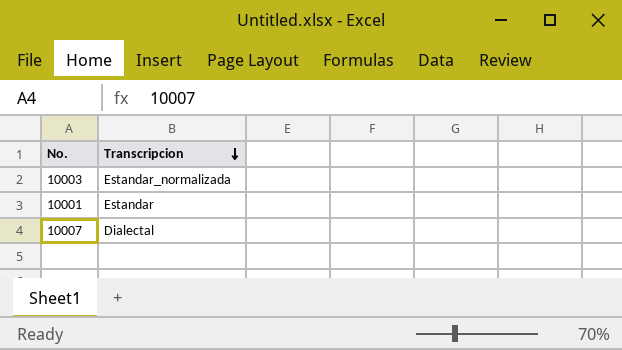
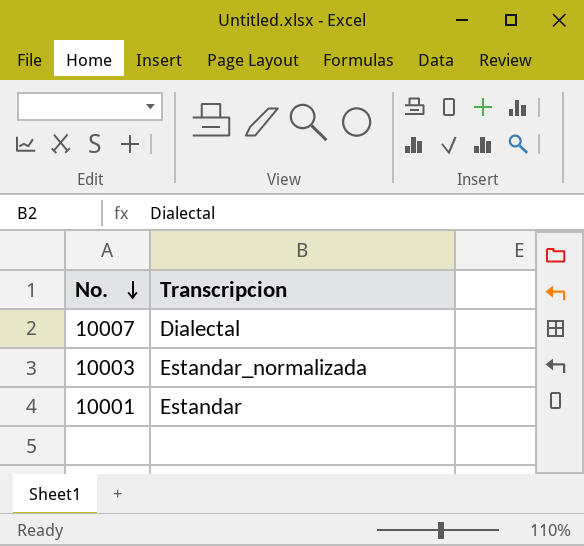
row order: Transcripcion descending -> No. descending

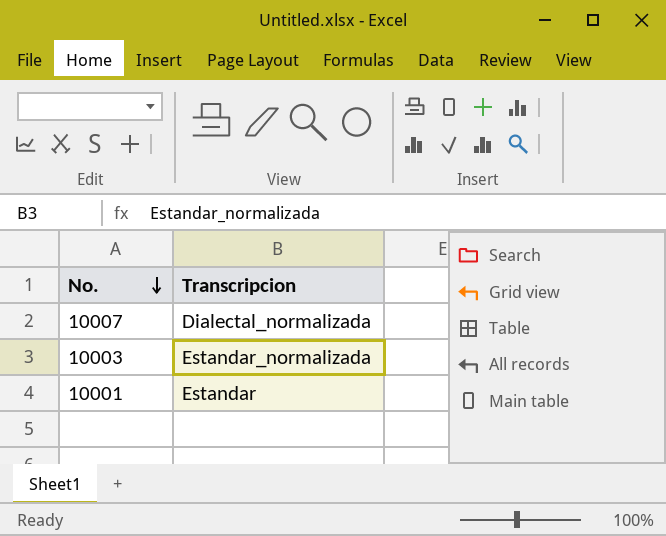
10007 | Transcripcion: Dialectal -> Dialectal_normalizada

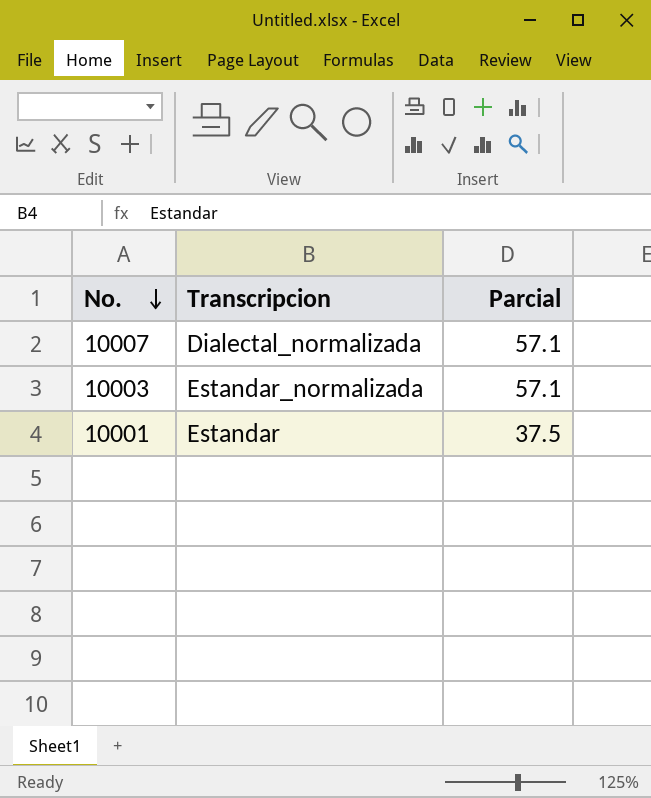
column Parcial | position: none -> 3

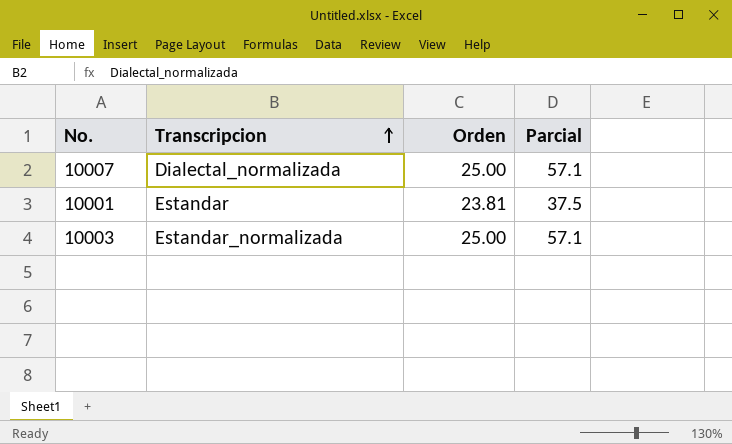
row order: No. descending -> Transcripcion ascending
column Orden | position: none -> 3

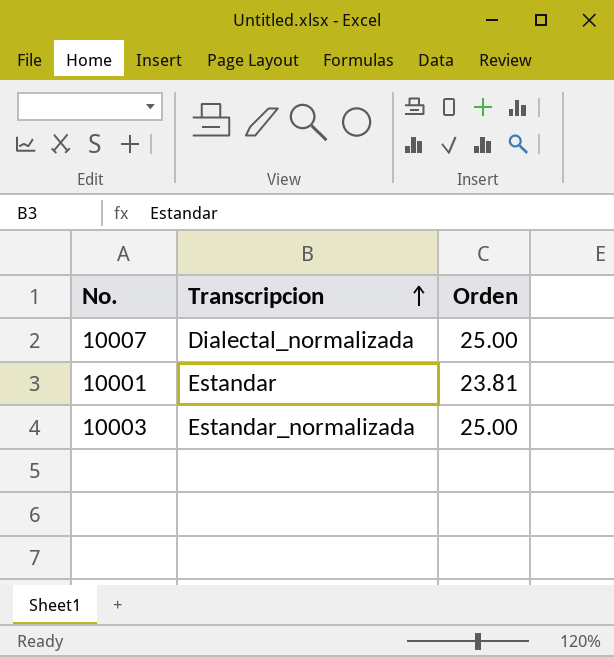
column Parcial | position: 4 -> none

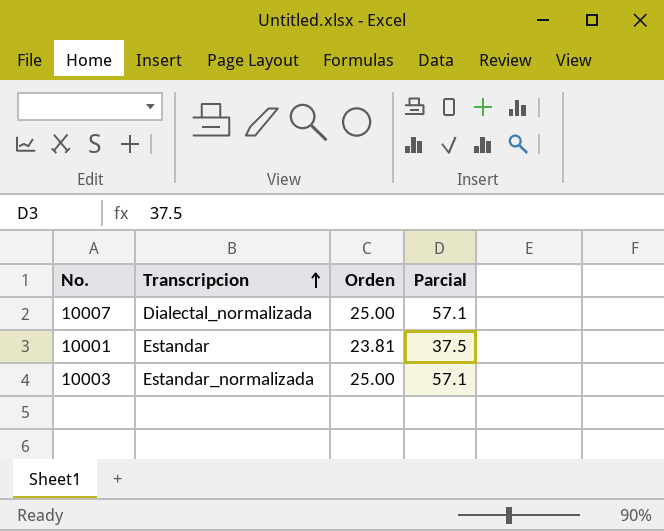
column Parcial | position: none -> 4

